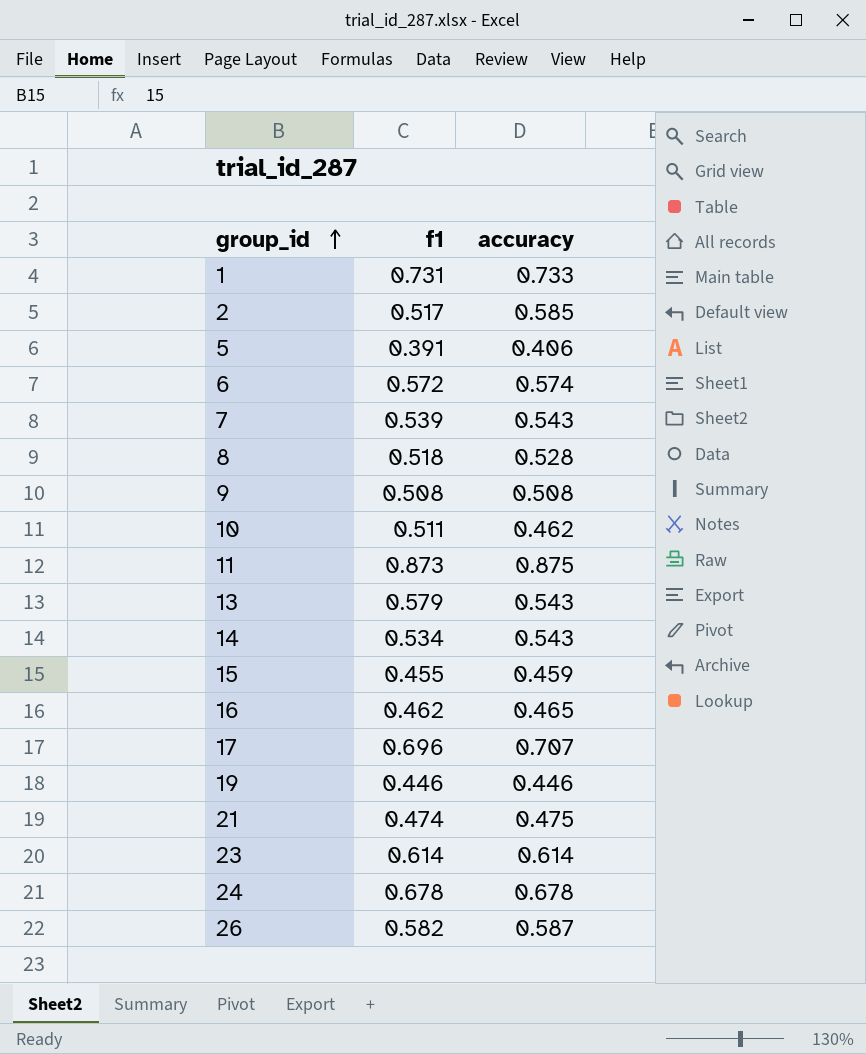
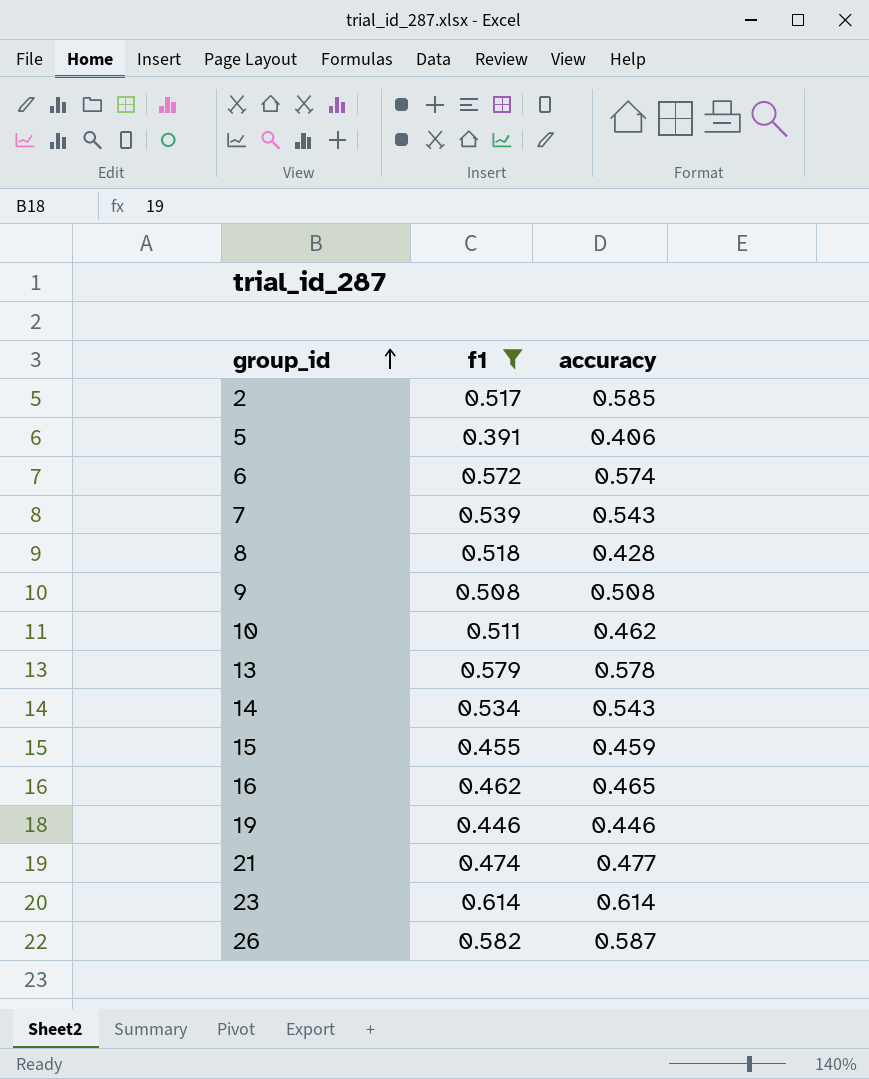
filter: none -> f1 <= 0.614
8 | accuracy: 0.528 -> 0.428
13 | accuracy: 0.543 -> 0.578
21 | accuracy: 0.475 -> 0.477

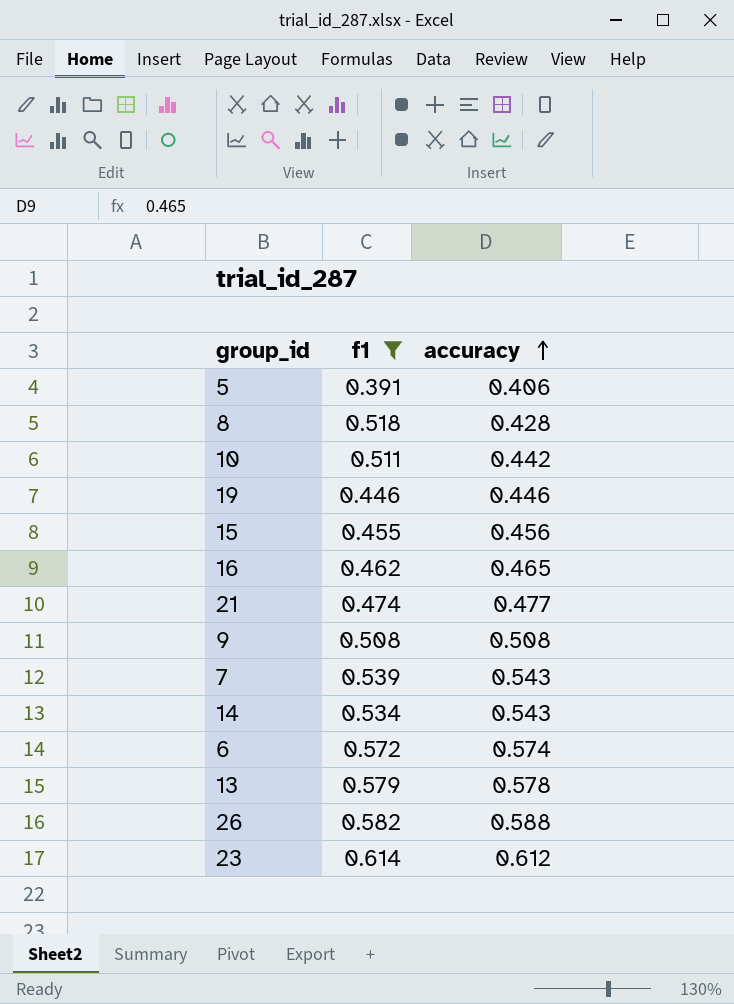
row order: group_id ascending -> accuracy ascending
row 2: 0.517 | 0.585 -> none
10 | accuracy: 0.462 -> 0.442
15 | accuracy: 0.459 -> 0.456
26 | accuracy: 0.587 -> 0.588
23 | accuracy: 0.614 -> 0.612

